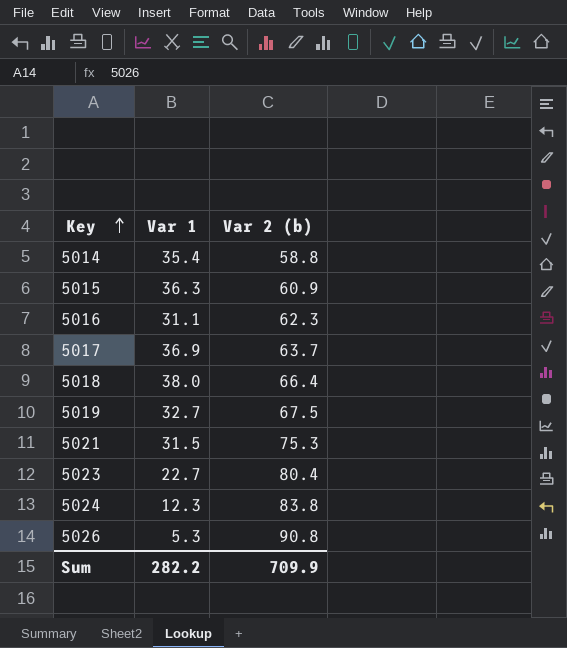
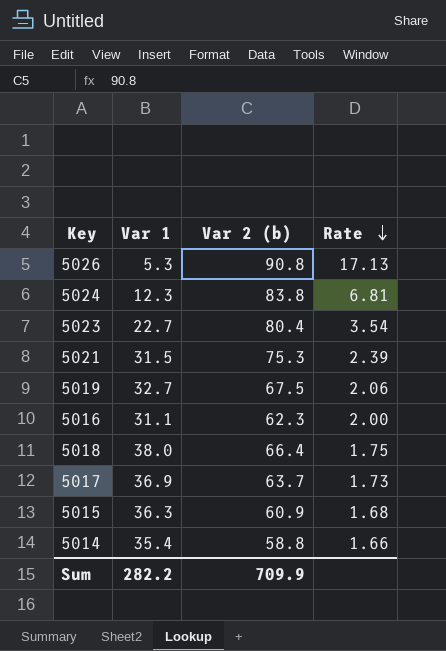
row order: Key ascending -> Rate descending
column Rate | formula: none -> [Var 2 (b)] / [Var 1]

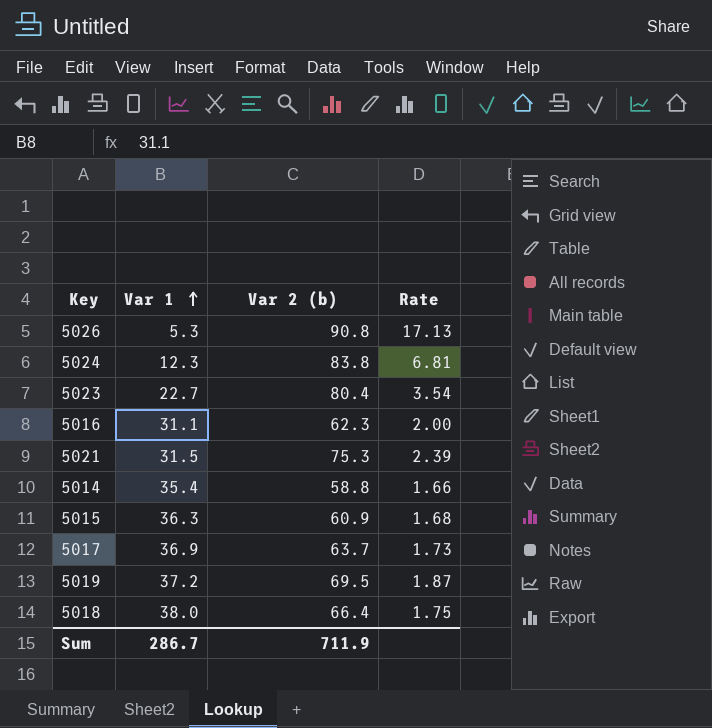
row order: Rate descending -> Var 1 ascending
5019 | Var 1: 32.7 -> 37.2
5019 | Var 2 (b): 67.5 -> 69.5
5019 | Rate: 2.06 -> 1.87
Sum | Var 1: 282.2 -> 286.7
Sum | Var 2 (b): 709.9 -> 711.9

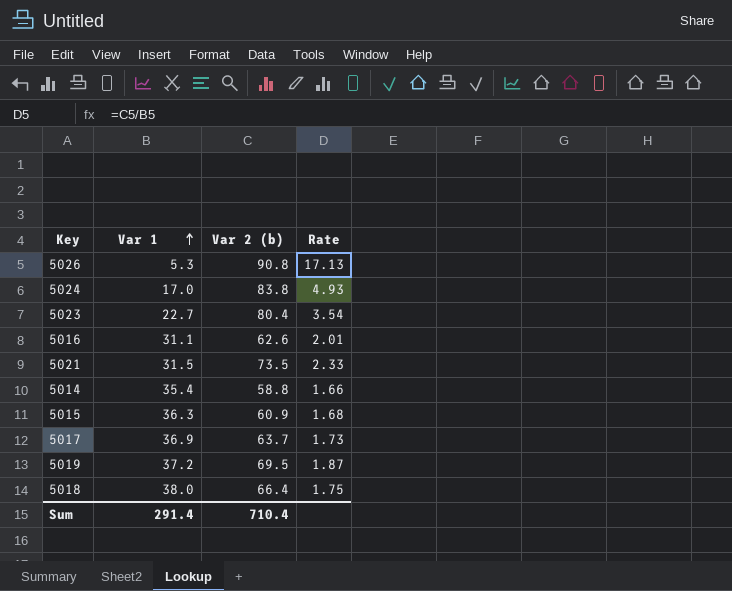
5024 | Var 1: 12.3 -> 17.0
5024 | Rate: 6.81 -> 4.93
5016 | Var 2 (b): 62.3 -> 62.6
5016 | Rate: 2.00 -> 2.01
5021 | Var 2 (b): 75.3 -> 73.5
5021 | Rate: 2.39 -> 2.33
Sum | Var 1: 286.7 -> 291.4
Sum | Var 2 (b): 711.9 -> 710.4

